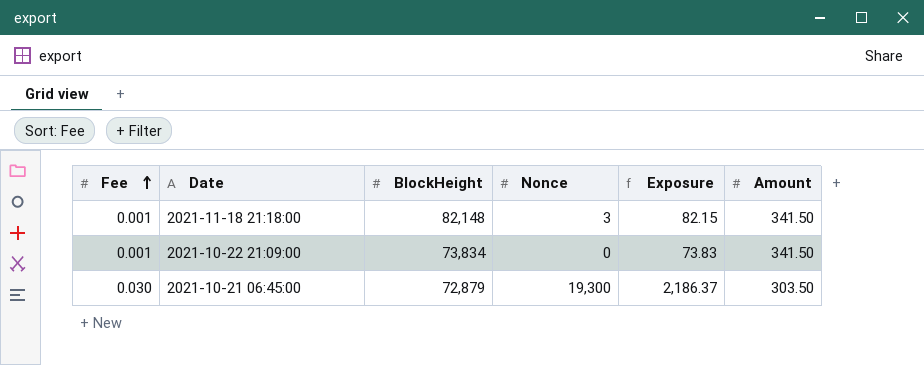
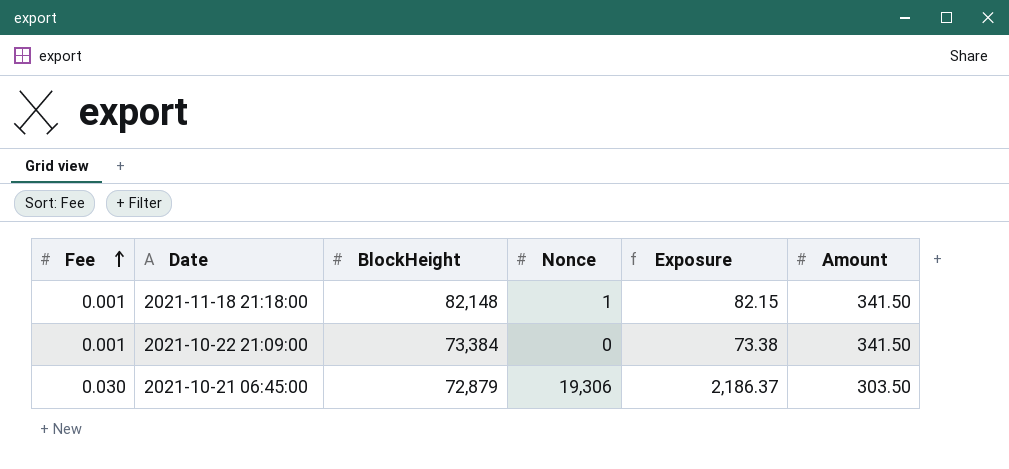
2021-11-18 21:18:00 | Nonce: 3 -> 1
2021-10-22 21:09:00 | BlockHeight: 73,834 -> 73,384
2021-10-22 21:09:00 | Exposure: 73.83 -> 73.38
2021-10-21 06:45:00 | Nonce: 19,300 -> 19,306

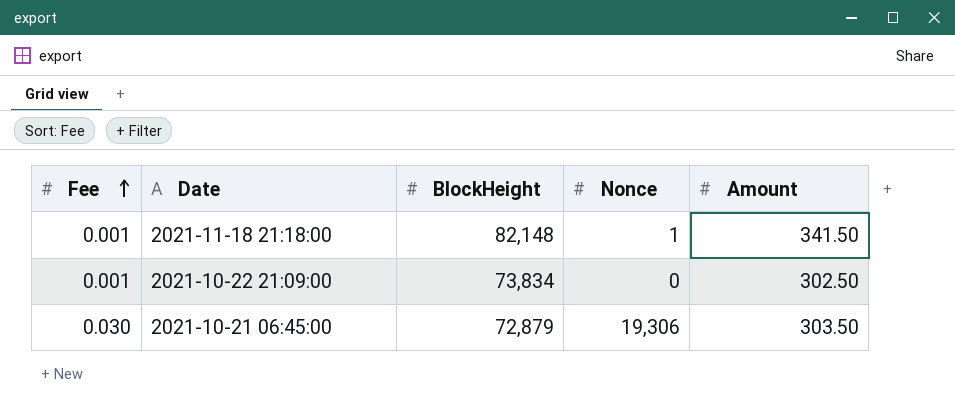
column Exposure | formula: [Fee] * [BlockHeight] -> none
2021-10-22 21:09:00 | BlockHeight: 73,384 -> 73,834
2021-10-22 21:09:00 | Amount: 341.50 -> 302.50

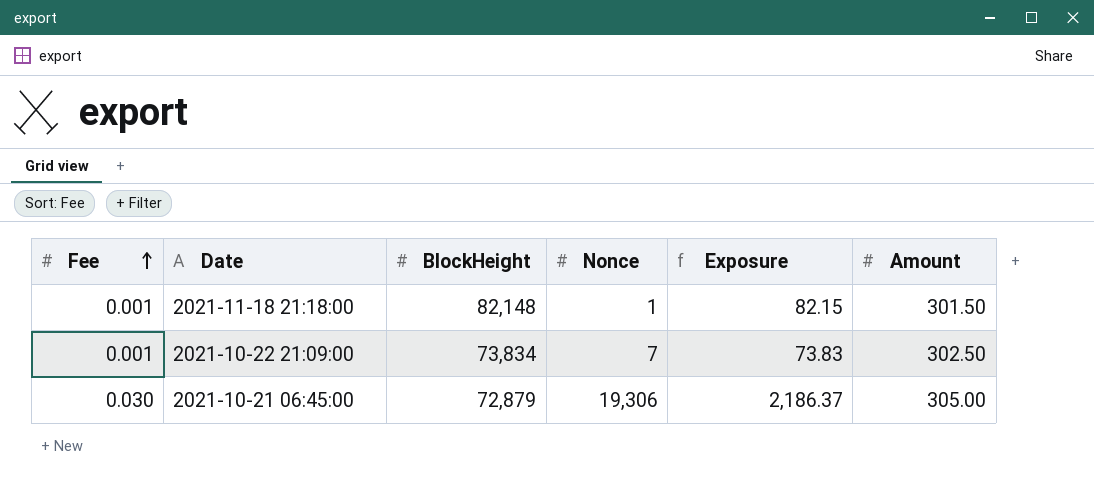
column Exposure | formula: none -> [Fee] * [BlockHeight]
2021-11-18 21:18:00 | Amount: 341.50 -> 301.50
2021-10-22 21:09:00 | Nonce: 0 -> 7
2021-10-21 06:45:00 | Amount: 303.50 -> 305.00

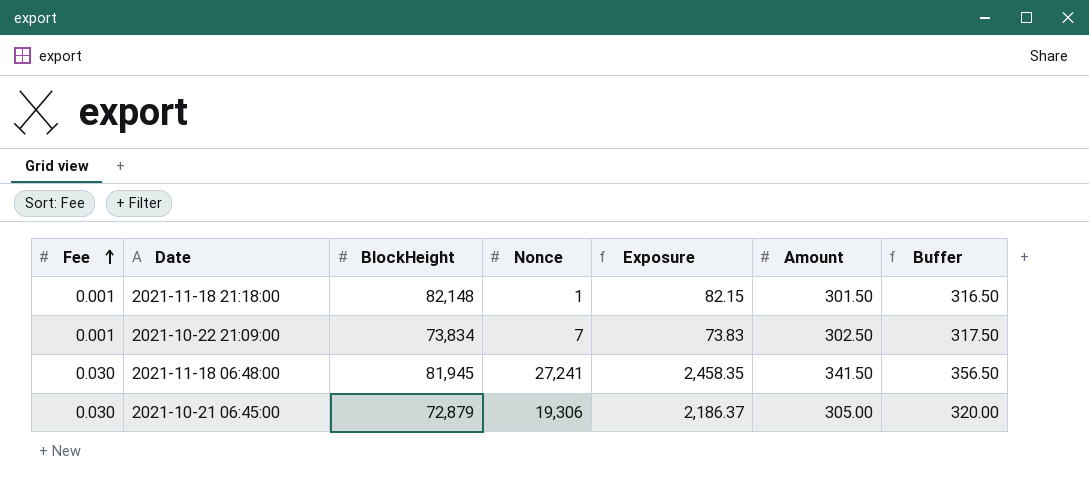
column Buffer | formula: none -> [Amount] + 15
row 2021-11-18 06:48:00: none -> 0.030 | 81,945 | 27,241 | 2,458.35 | 341.50 | 356.50

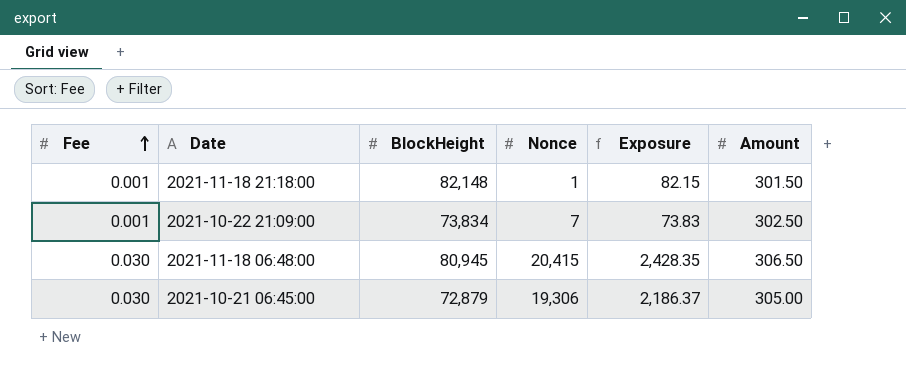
column Buffer | formula: [Amount] + 15 -> none
2021-11-18 06:48:00 | BlockHeight: 81,945 -> 80,945
2021-11-18 06:48:00 | Nonce: 27,241 -> 20,415
2021-11-18 06:48:00 | Exposure: 2,458.35 -> 2,428.35
2021-11-18 06:48:00 | Amount: 341.50 -> 306.50

